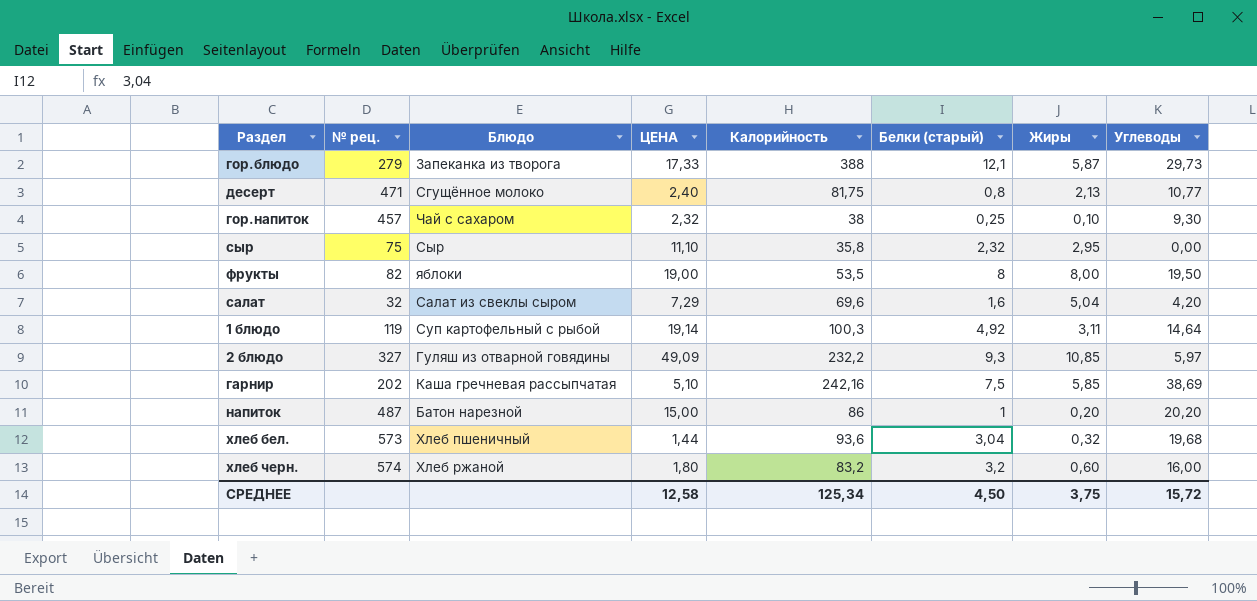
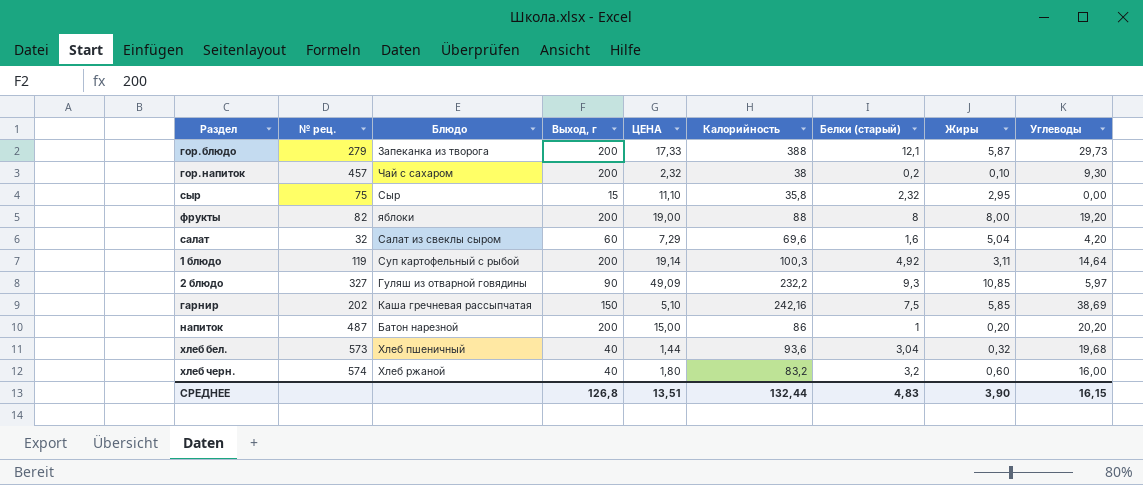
column Выход, г | position: none -> 4
row десерт: 471 | Сгущённое молоко | 2,40 | 81,75 | 0,8 | 2,13 | 10,77 -> none
гор.напиток | Белки (старый): 0,25 -> 0,2
фрукты | Калорийность: 53,5 -> 88
фрукты | Углеводы: 19,50 -> 19,20
СРЕДНЕЕ | ЦЕНА: 12,58 -> 13,51
СРЕДНЕЕ | Калорийность: 125,34 -> 132,44
СРЕДНЕЕ | Белки (старый): 4,50 -> 4,83
СРЕДНЕЕ | Жиры: 3,75 -> 3,90
СРЕДНЕЕ | Углеводы: 15,72 -> 16,15

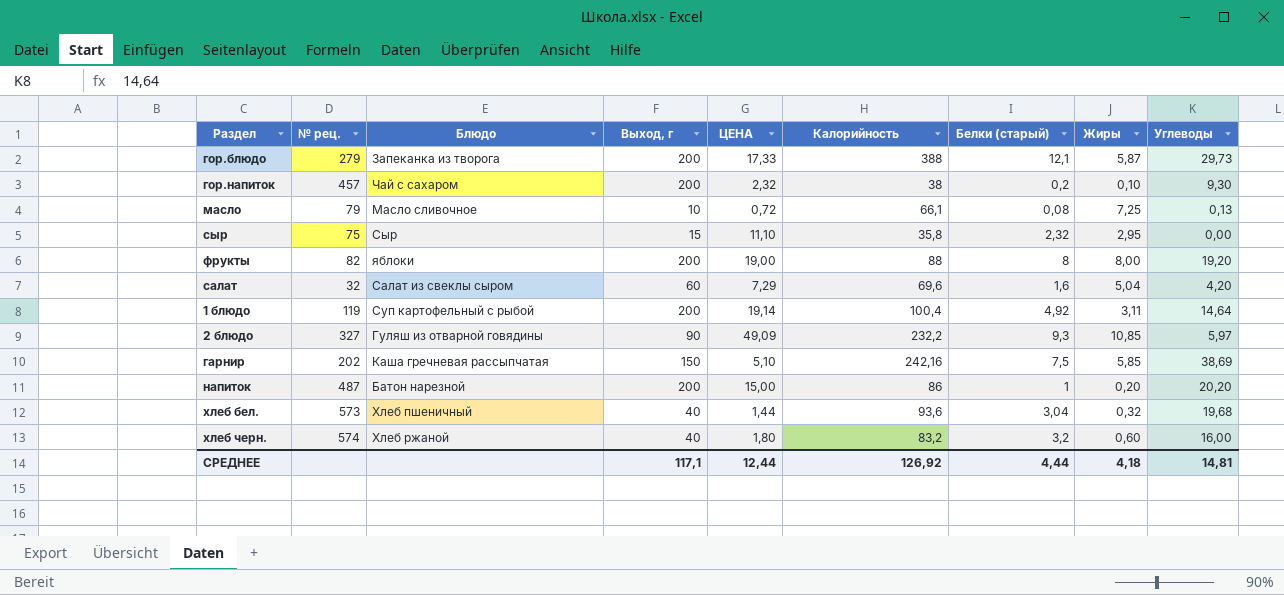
row масло: none -> 79 | Масло сливочное | 10 | 0,72 | 66,1 | 0,08 | 7,25 | 0,13
1 блюдо | Калорийность: 100,3 -> 100,4
СРЕДНЕЕ | Выход, г: 126,8 -> 117,1
СРЕДНЕЕ | ЦЕНА: 13,51 -> 12,44
СРЕДНЕЕ | Калорийность: 132,44 -> 126,92
СРЕДНЕЕ | Белки (старый): 4,83 -> 4,44
СРЕДНЕЕ | Жиры: 3,90 -> 4,18
СРЕДНЕЕ | Углеводы: 16,15 -> 14,81

